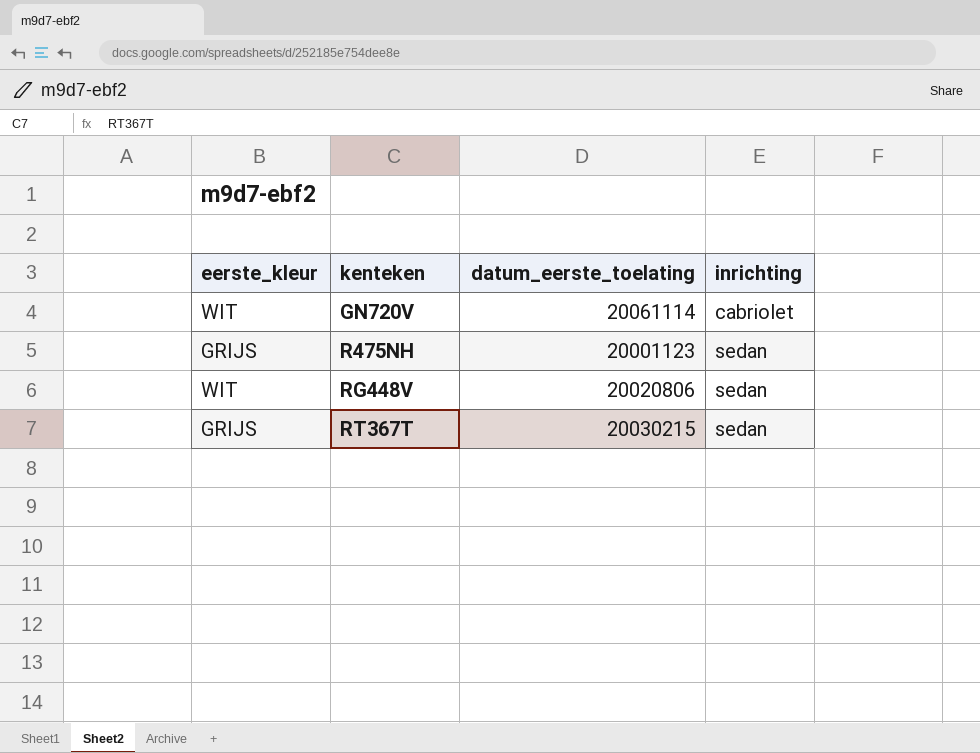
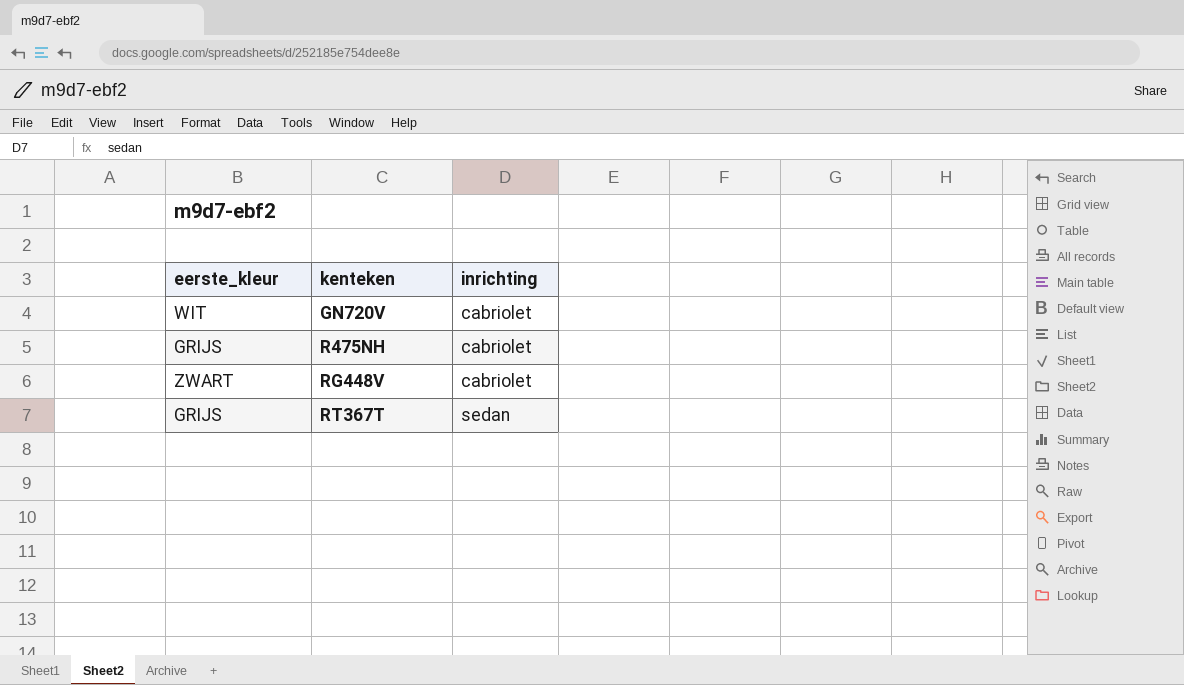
column datum_eerste_toelating | position: 3 -> none
R475NH | inrichting: sedan -> cabriolet
RG448V | eerste_kleur: WIT -> ZWART
RG448V | inrichting: sedan -> cabriolet

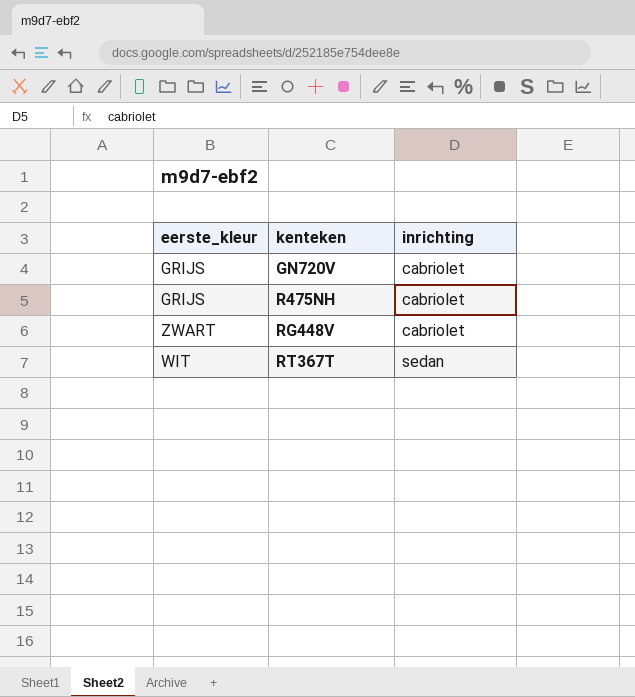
GN720V | eerste_kleur: WIT -> GRIJS
RT367T | eerste_kleur: GRIJS -> WIT

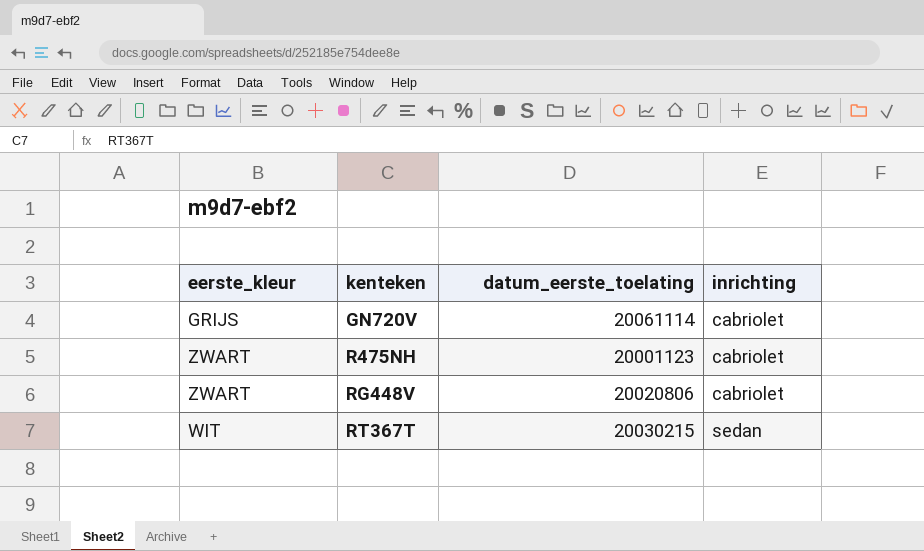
column datum_eerste_toelating | position: none -> 3
R475NH | eerste_kleur: GRIJS -> ZWART

